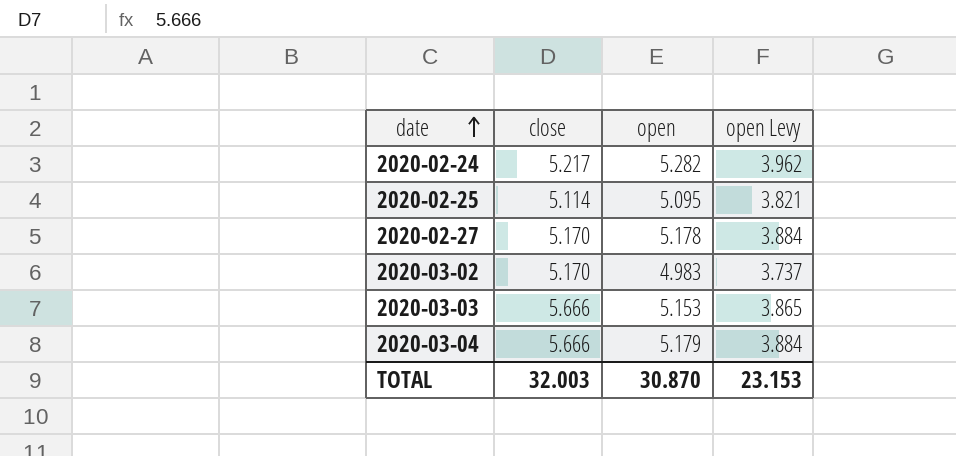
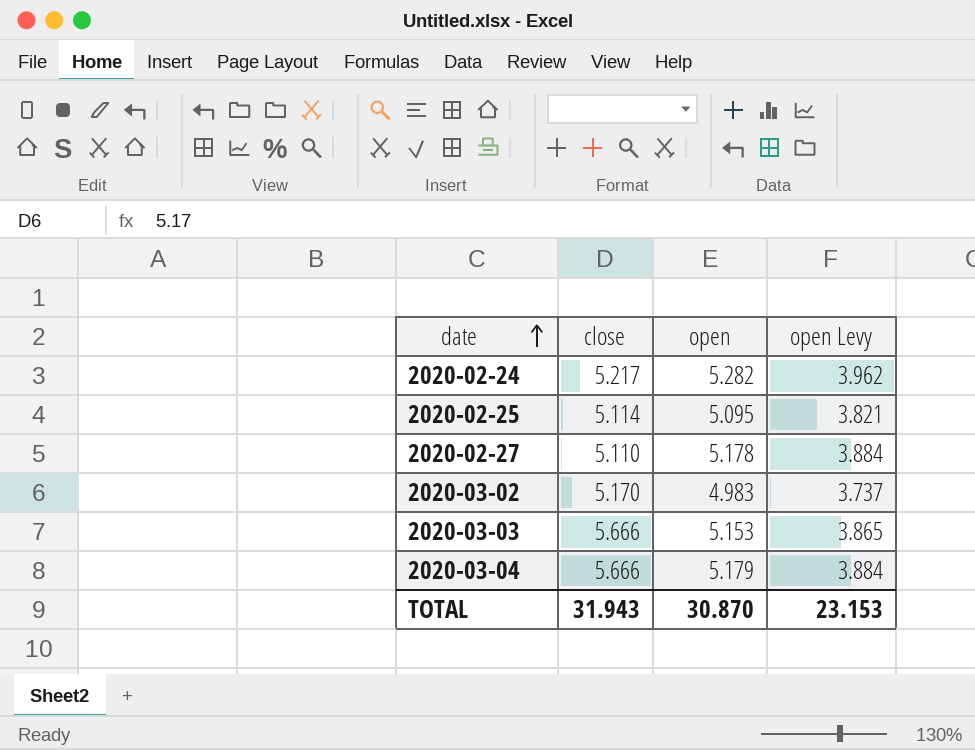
2020-02-27 | close: 5.170 -> 5.110
TOTAL | close: 32.003 -> 31.943

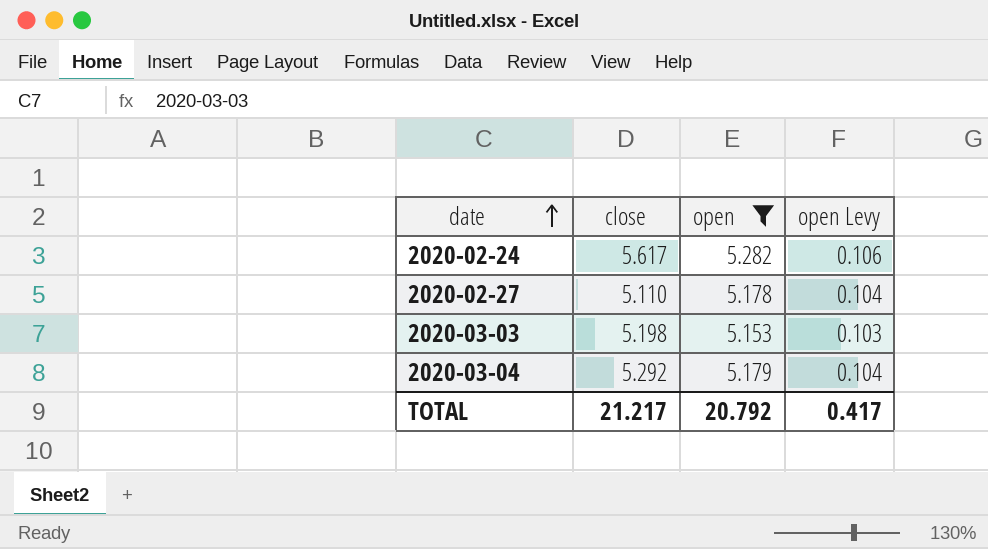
filter: none -> open >= 5.153
column open Levy | formula: [open] * 0.75 -> [open] * 0.02
2020-02-24 | close: 5.217 -> 5.617
2020-03-03 | close: 5.666 -> 5.198
2020-03-04 | close: 5.666 -> 5.292
TOTAL | close: 31.943 -> 21.217
TOTAL | open: 30.870 -> 20.792
TOTAL | open Levy: 23.153 -> 0.417

